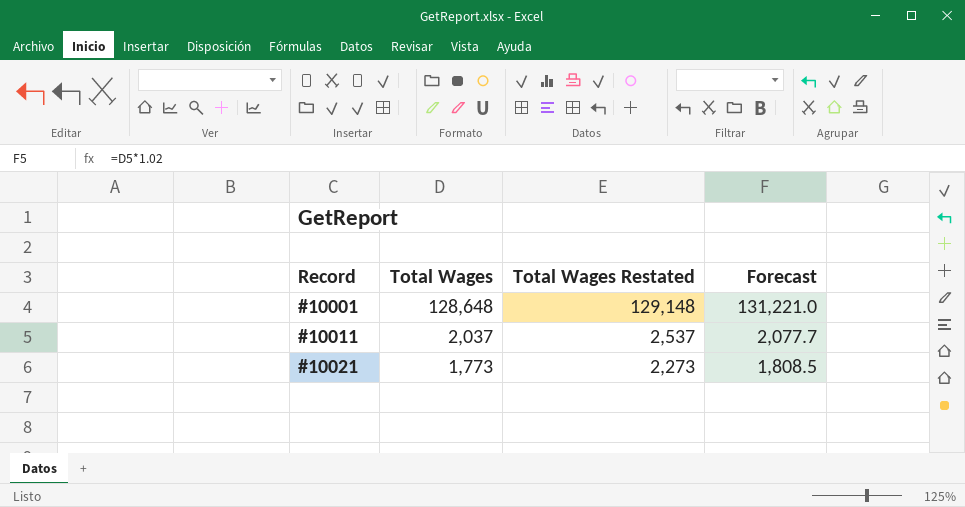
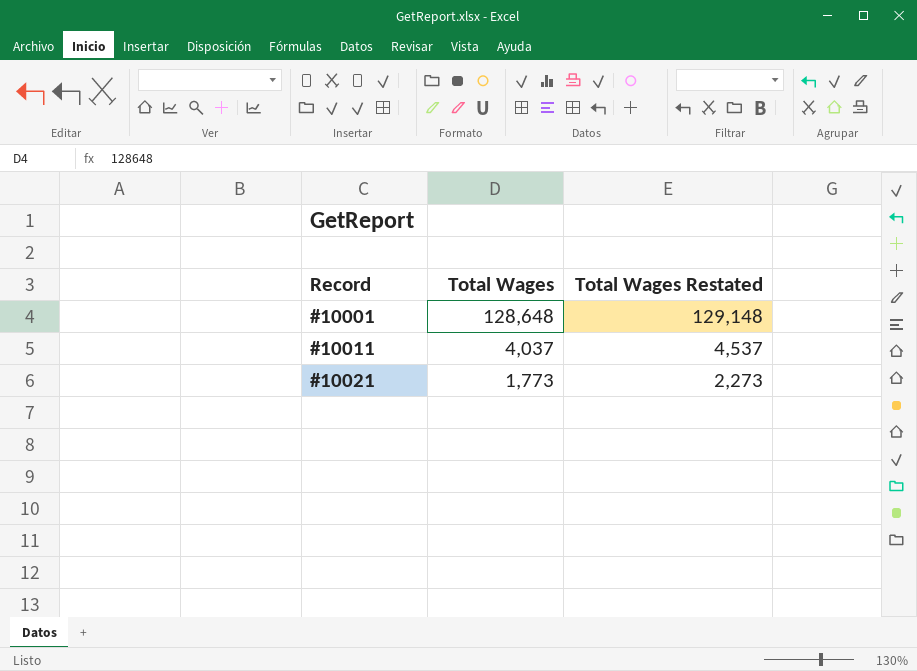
column Forecast | formula: [Total Wages] * 1.02 -> none
#10011 | Total Wages: 2,037 -> 4,037
#10011 | Total Wages Restated: 2,537 -> 4,537

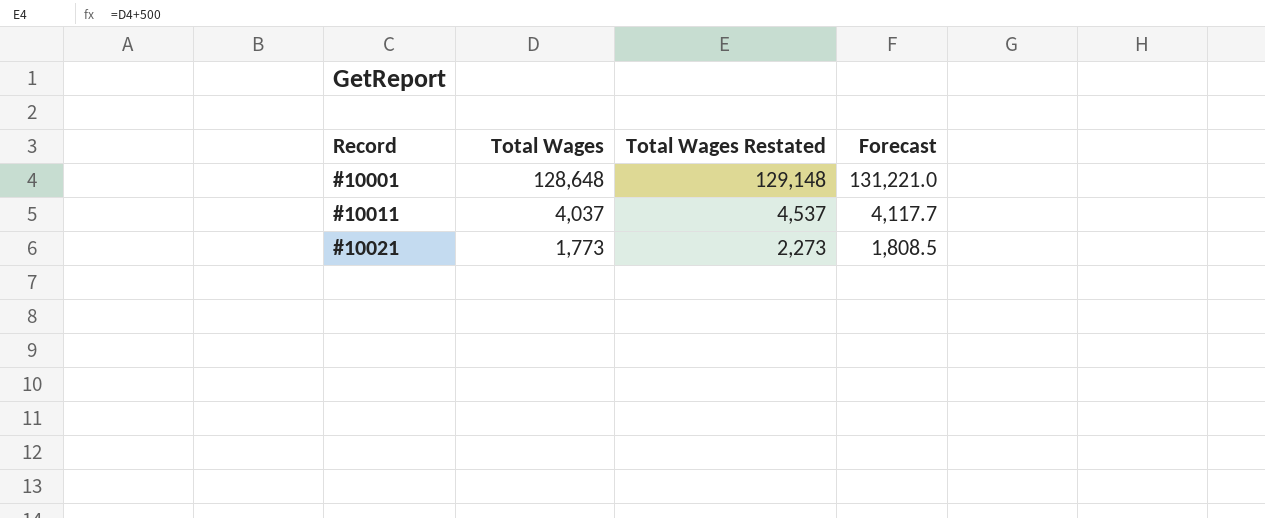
column Forecast | formula: none -> [Total Wages] * 1.02

